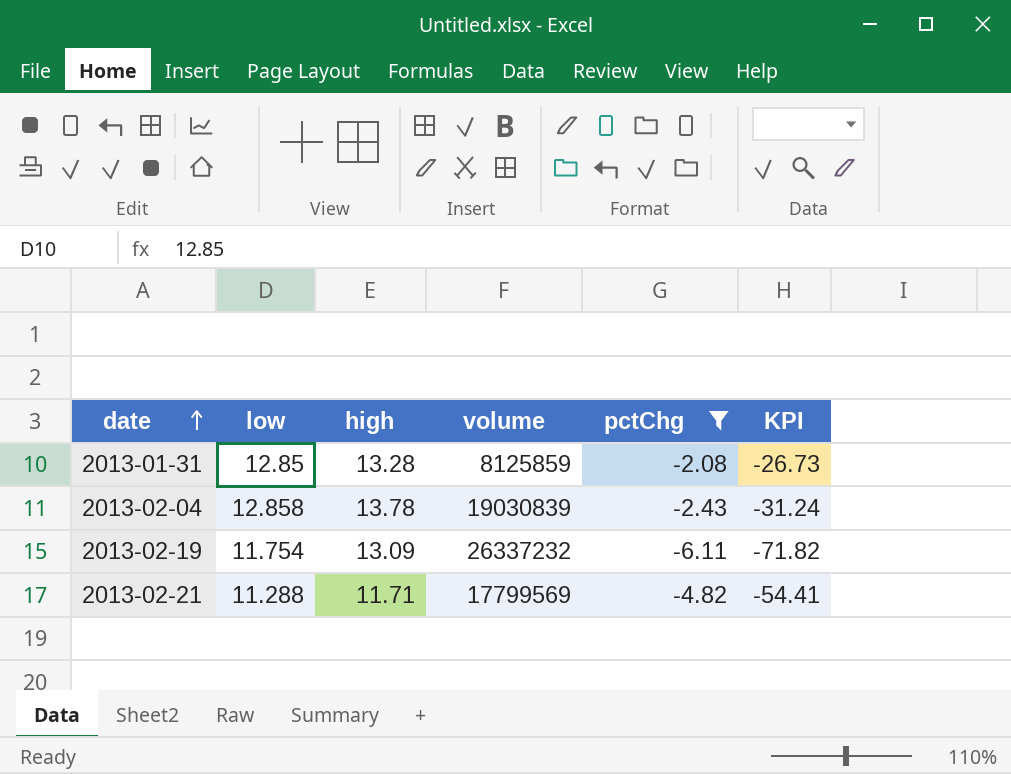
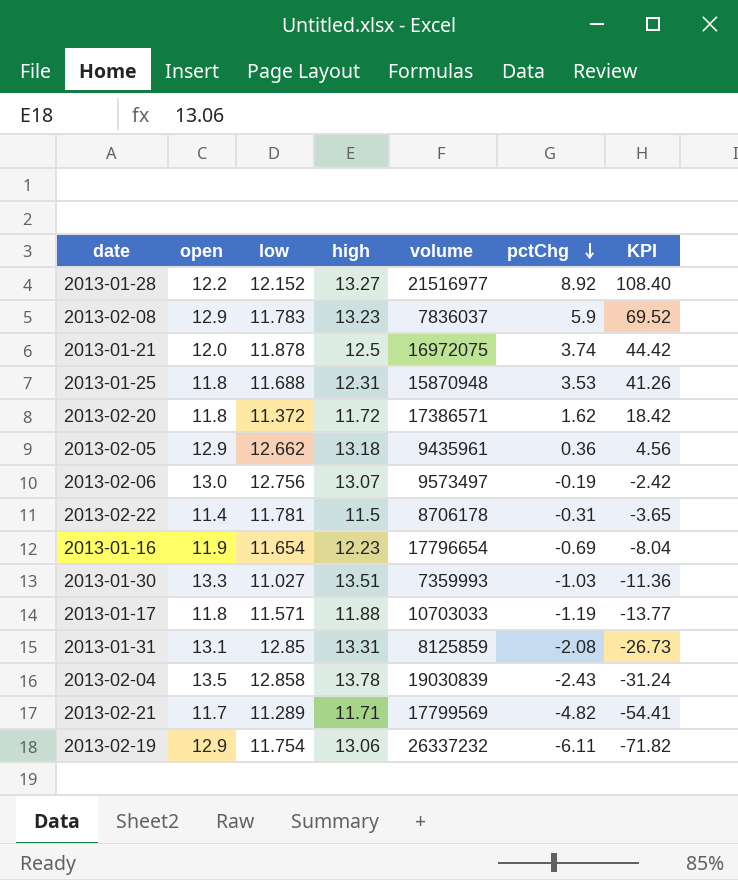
filter: pctChg <= -2.08 -> none
row order: date ascending -> pctChg descending
column open | position: none -> 2
2013-01-31 | high: 13.28 -> 13.31
2013-02-21 | low: 11.288 -> 11.289
2013-02-19 | high: 13.09 -> 13.06

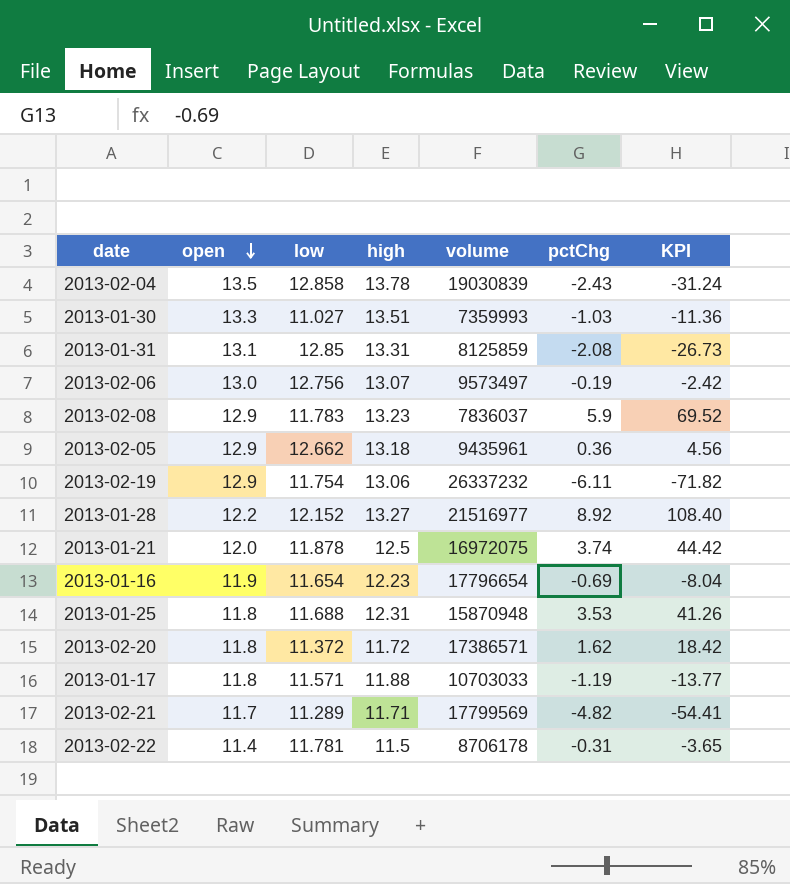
row order: pctChg descending -> open descending

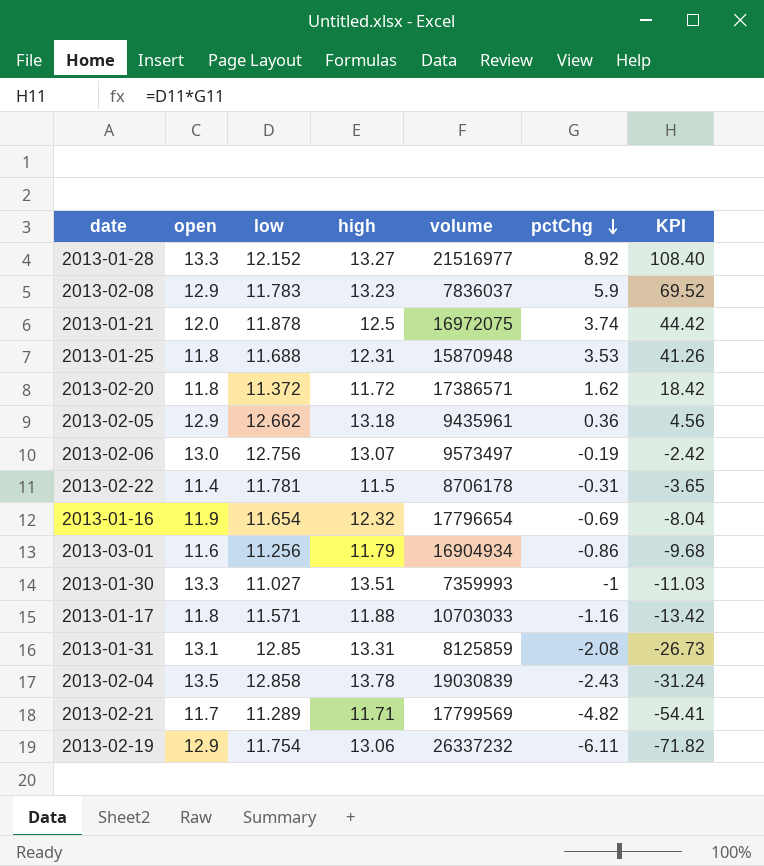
row order: open descending -> pctChg descending
2013-01-28 | open: 12.2 -> 13.3
2013-01-16 | high: 12.23 -> 12.32
row 2013-03-01: none -> 11.6 | 11.256 | 11.79 | 16904934 | -0.86 | -9.68
2013-01-30 | pctChg: -1.03 -> -1
2013-01-30 | KPI: -11.36 -> -11.03
2013-01-17 | pctChg: -1.19 -> -1.16
2013-01-17 | KPI: -13.77 -> -13.42

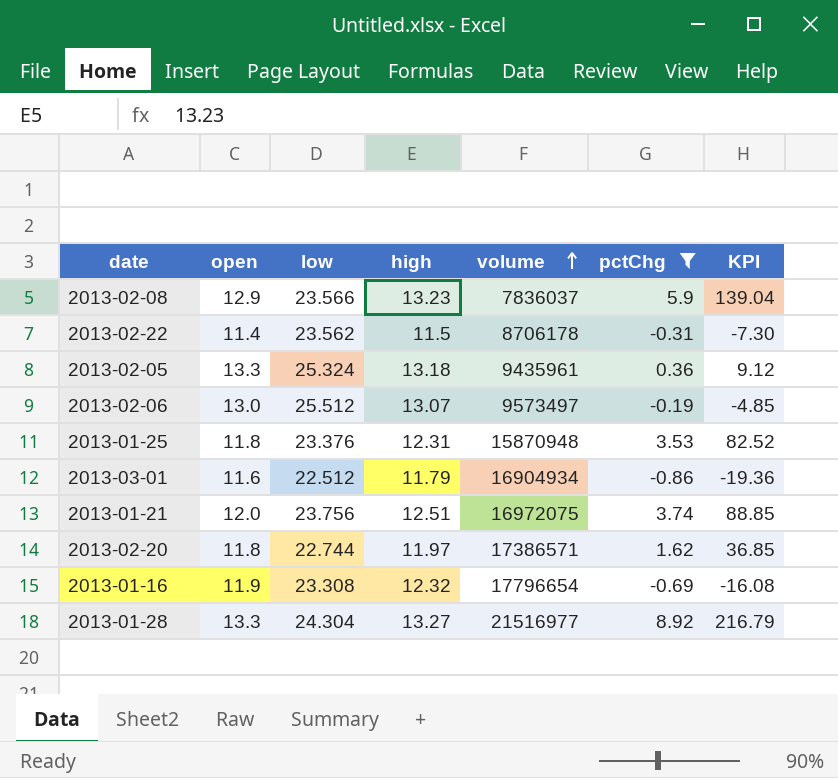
filter: none -> pctChg >= -0.86
row order: pctChg descending -> volume ascending
2013-02-08 | low: 11.783 -> 23.566
2013-02-08 | KPI: 69.52 -> 139.04
2013-02-22 | low: 11.781 -> 23.562
2013-02-22 | KPI: -3.65 -> -7.30
2013-02-05 | open: 12.9 -> 13.3
2013-02-05 | low: 12.662 -> 25.324
2013-02-05 | KPI: 4.56 -> 9.12
2013-02-06 | low: 12.756 -> 25.512
2013-02-06 | KPI: -2.42 -> -4.85
2013-01-25 | low: 11.688 -> 23.376
2013-01-25 | KPI: 41.26 -> 82.52
2013-03-01 | low: 11.256 -> 22.512
2013-03-01 | KPI: -9.68 -> -19.36
2013-01-21 | low: 11.878 -> 23.756
2013-01-21 | high: 12.5 -> 12.51
2013-01-21 | KPI: 44.42 -> 88.85
2013-02-20 | low: 11.372 -> 22.744
2013-02-20 | high: 11.72 -> 11.97
2013-02-20 | KPI: 18.42 -> 36.85
2013-01-16 | low: 11.654 -> 23.308
2013-01-16 | KPI: -8.04 -> -16.08
2013-01-28 | low: 12.152 -> 24.304
2013-01-28 | KPI: 108.40 -> 216.79

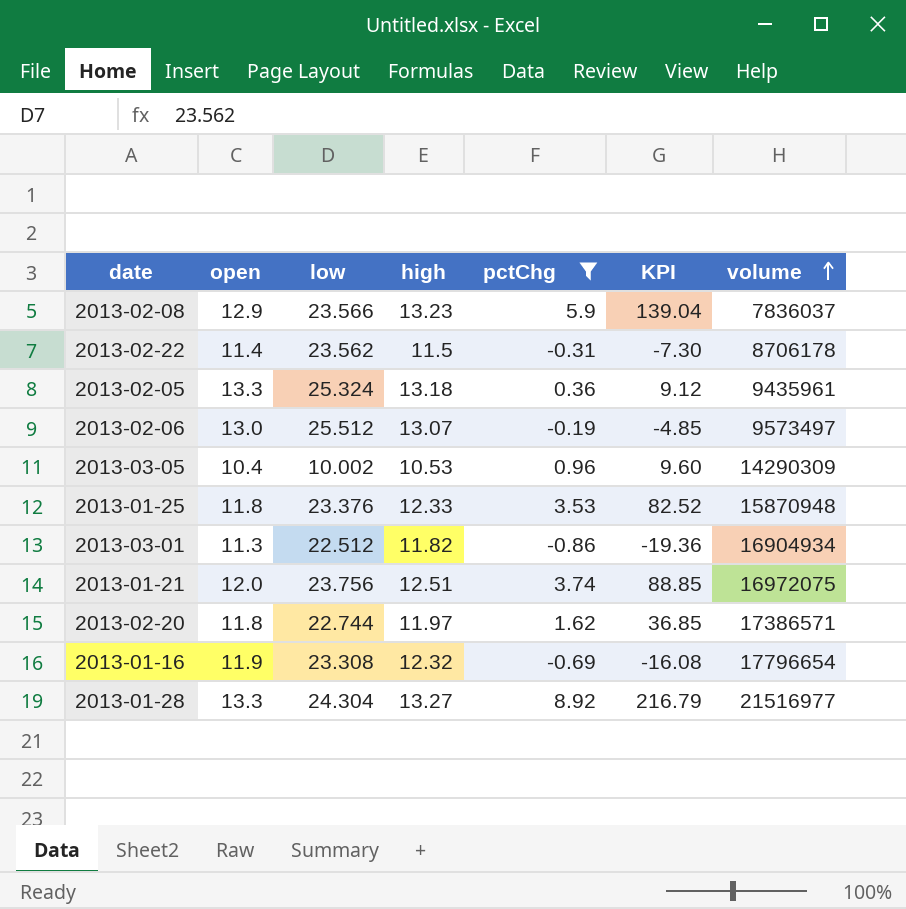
column volume | position: 5 -> 7
row 2013-03-05: none -> 10.4 | 10.002 | 10.53 | 0.96 | 9.60 | 14290309
2013-01-25 | high: 12.31 -> 12.33
2013-03-01 | open: 11.6 -> 11.3
2013-03-01 | high: 11.79 -> 11.82

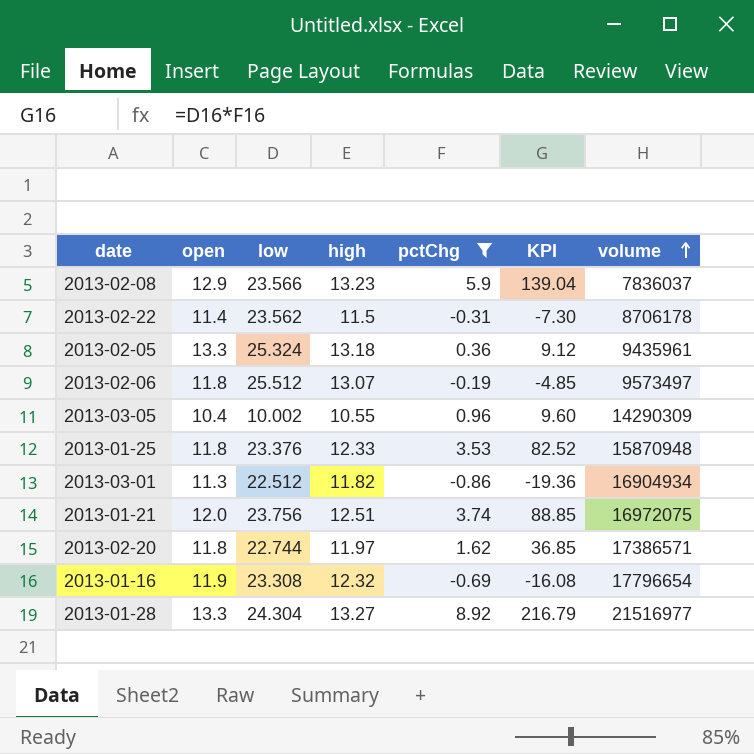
2013-02-06 | open: 13.0 -> 11.8
2013-03-05 | high: 10.53 -> 10.55

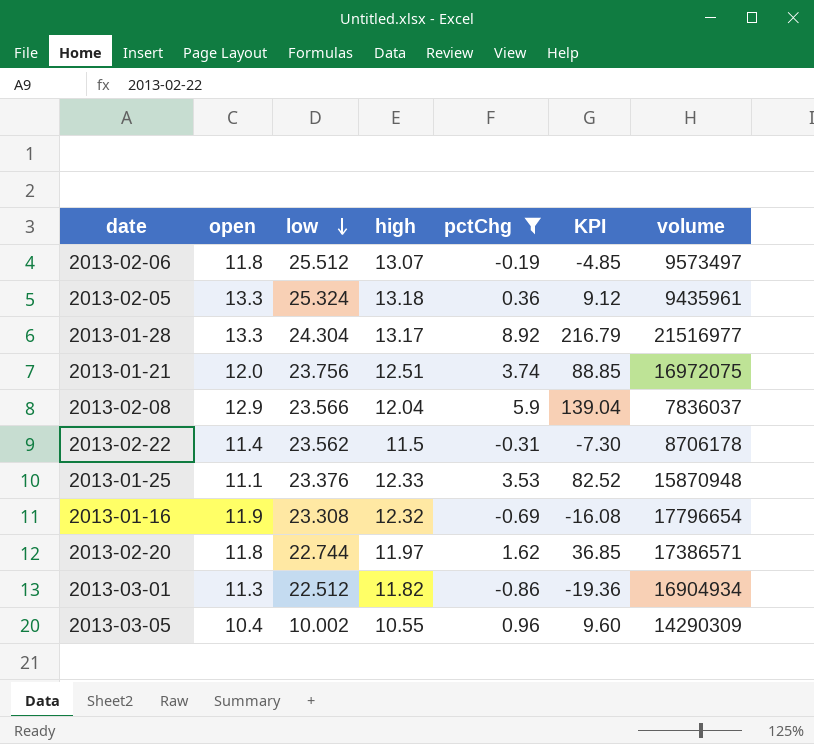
row order: volume ascending -> low descending
2013-01-28 | high: 13.27 -> 13.17
2013-02-08 | high: 13.23 -> 12.04
2013-01-25 | open: 11.8 -> 11.1

